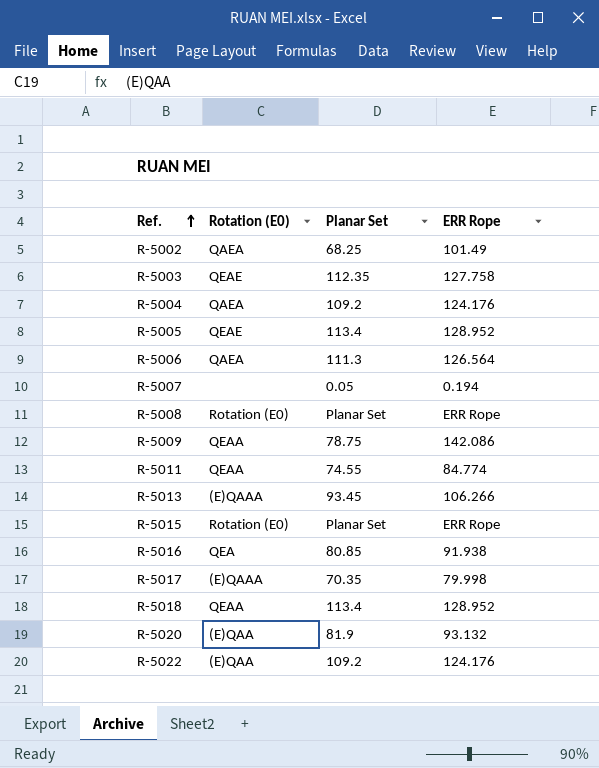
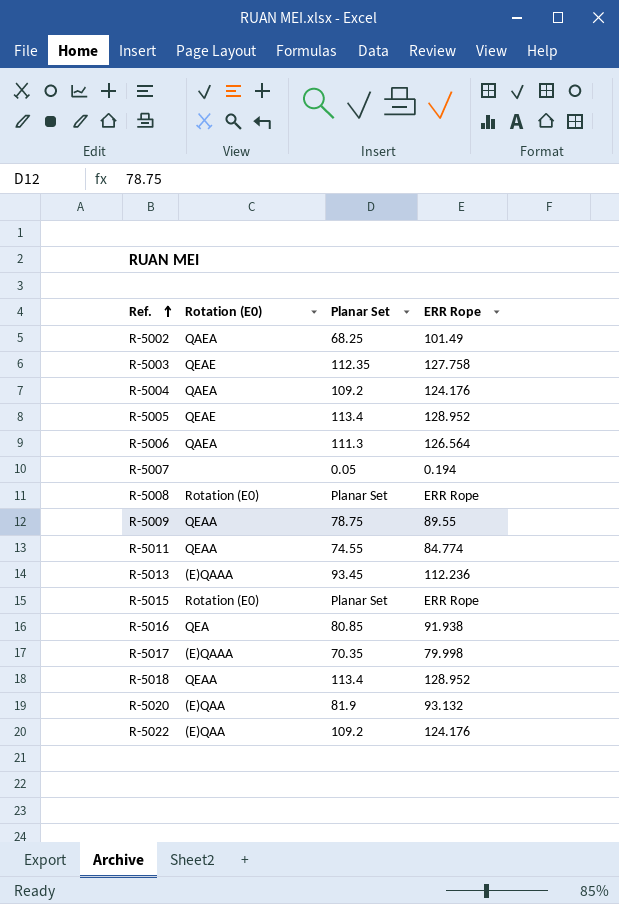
R-5009 | ERR Rope: 142.086 -> 89.55
R-5013 | ERR Rope: 106.266 -> 112.236

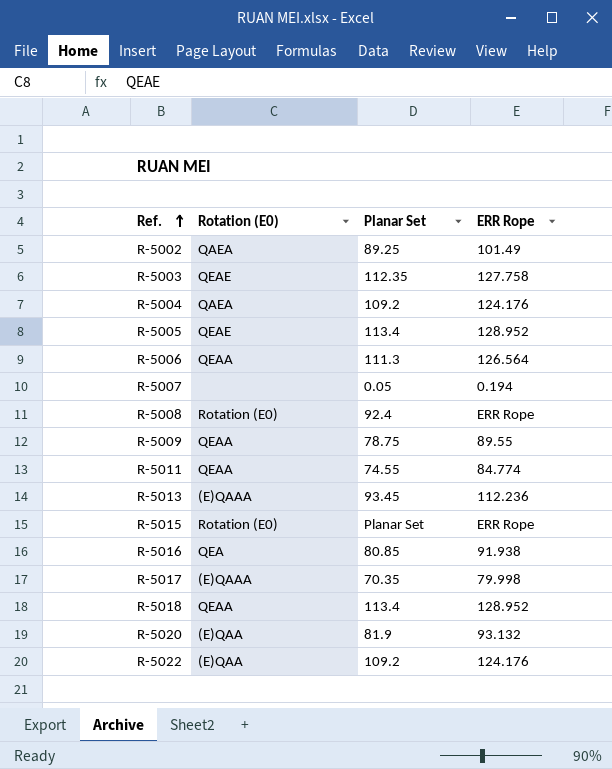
R-5002 | Planar Set: 68.25 -> 89.25
R-5006 | Rotation (E0): QAEA -> QEAA
R-5008 | Planar Set: Planar Set -> 92.4

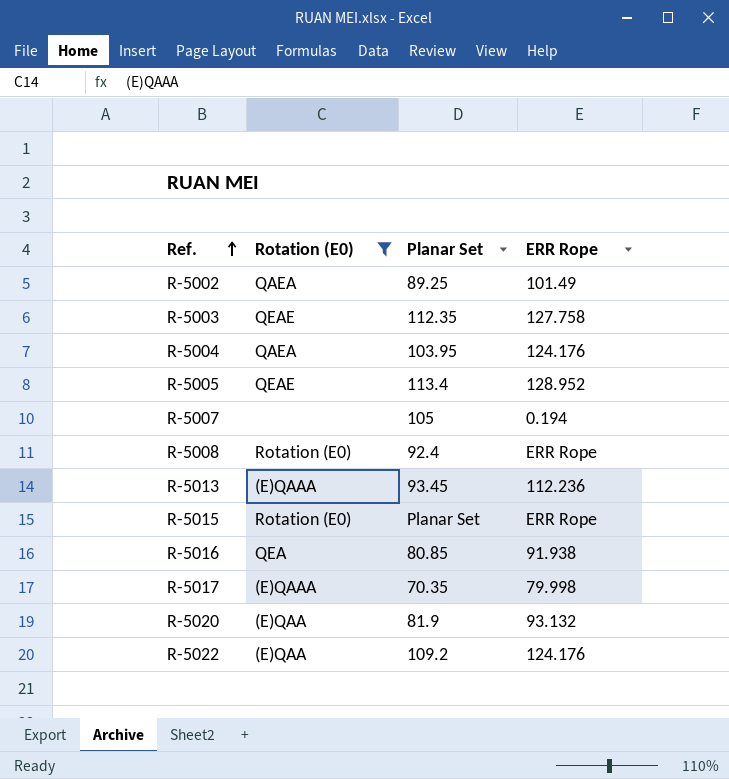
filter: none -> Rotation (E0) != QEAA
R-5004 | Planar Set: 109.2 -> 103.95
R-5007 | Planar Set: 0.05 -> 105

